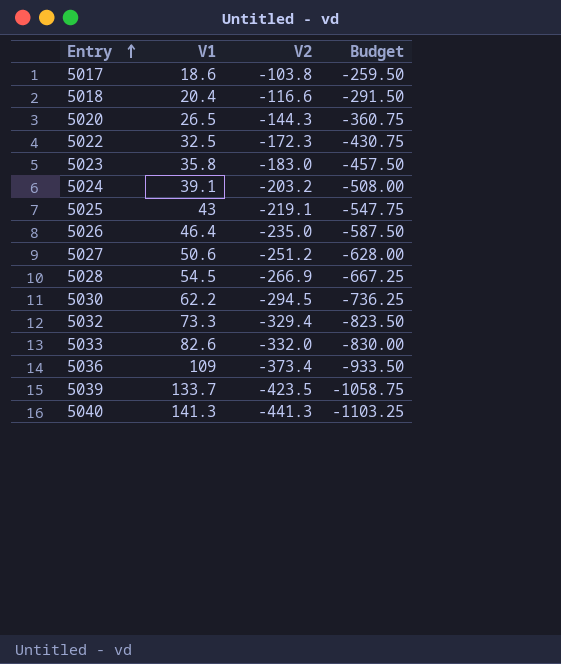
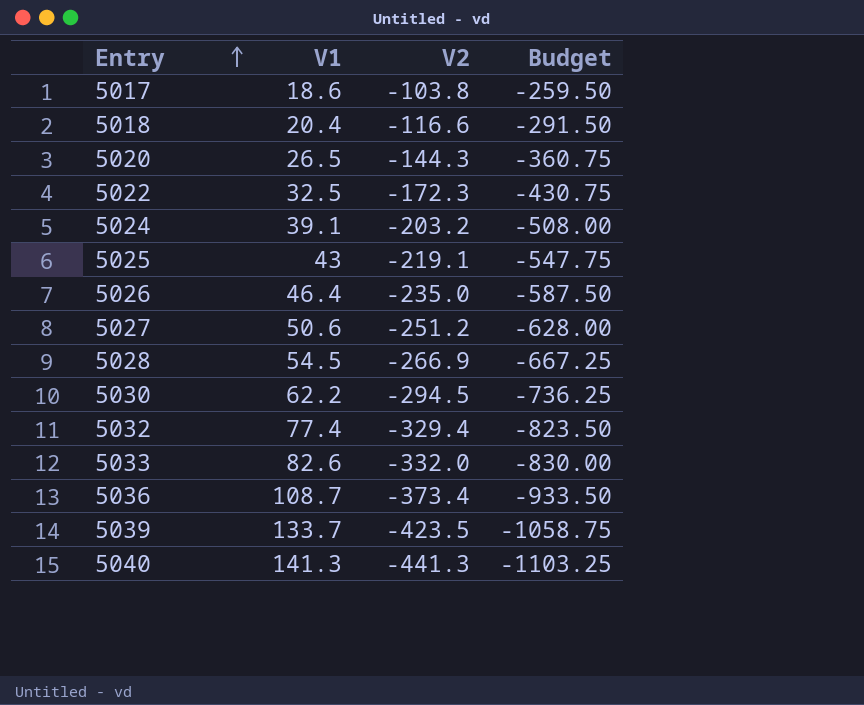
row 5023: 35.8 | -183.0 | -457.50 -> none
5032 | V1: 73.3 -> 77.4
5036 | V1: 109 -> 108.7

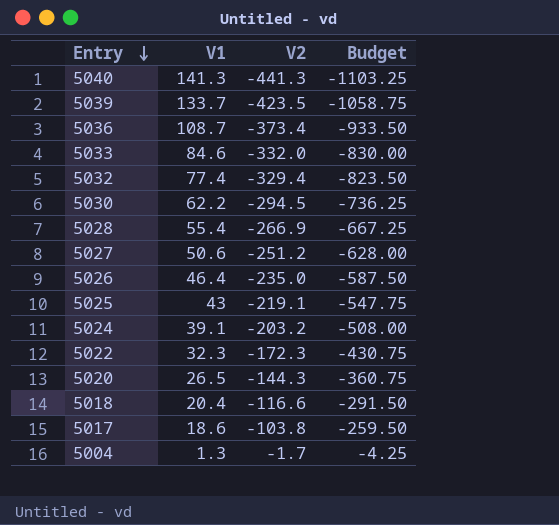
row order: Entry ascending -> Entry descending
5033 | V1: 82.6 -> 84.6
5028 | V1: 54.5 -> 55.4
5022 | V1: 32.5 -> 32.3
row 5004: none -> 1.3 | -1.7 | -4.25

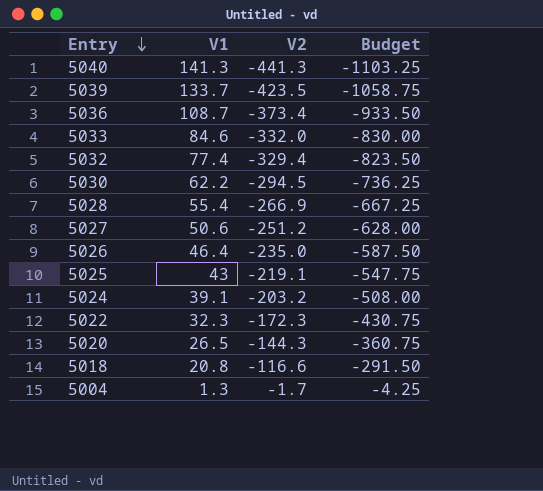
row 5017: 18.6 | -103.8 | -259.50 -> none
5018 | V1: 20.4 -> 20.8

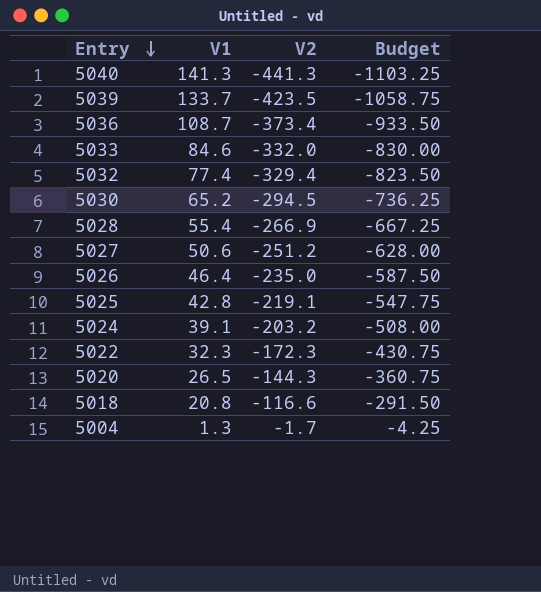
5030 | V1: 62.2 -> 65.2
5025 | V1: 43 -> 42.8

